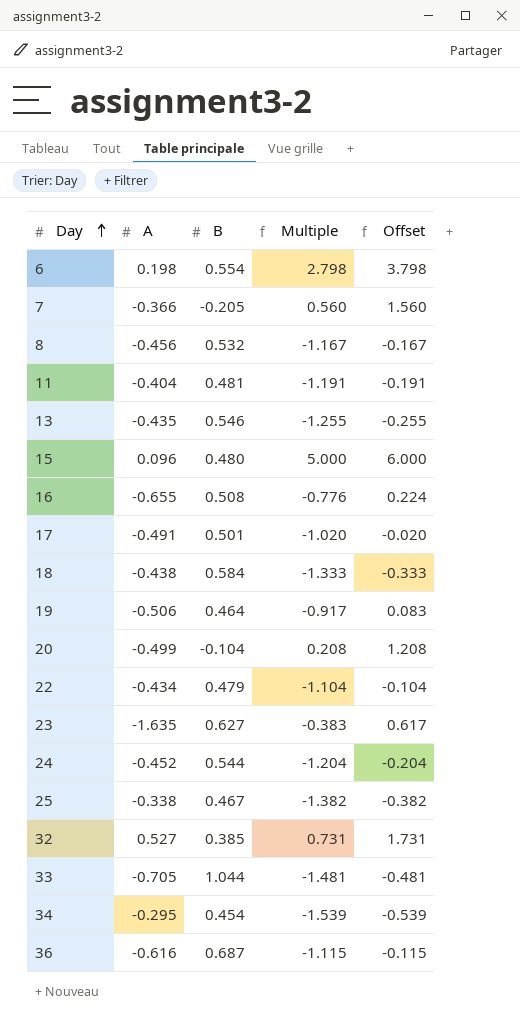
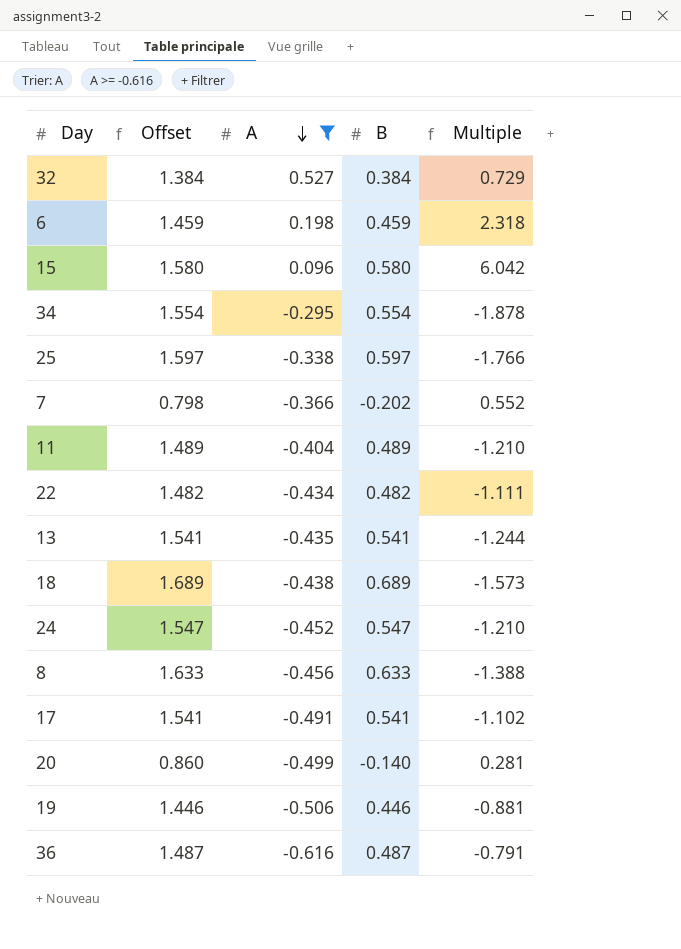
filter: none -> A >= -0.616
row order: Day ascending -> A descending
column Offset | formula: [Multiple] + 1 -> [B] + 1
column Offset | position: 5 -> 2
32 | B: 0.385 -> 0.384
32 | Multiple: 0.731 -> 0.729
6 | B: 0.554 -> 0.459
6 | Multiple: 2.798 -> 2.318
15 | B: 0.480 -> 0.580
15 | Multiple: 5.000 -> 6.042
34 | B: 0.454 -> 0.554
34 | Multiple: -1.539 -> -1.878
25 | B: 0.467 -> 0.597
25 | Multiple: -1.382 -> -1.766
7 | B: -0.205 -> -0.202
7 | Multiple: 0.560 -> 0.552
11 | B: 0.481 -> 0.489
11 | Multiple: -1.191 -> -1.210
22 | B: 0.479 -> 0.482
22 | Multiple: -1.104 -> -1.111
13 | B: 0.546 -> 0.541
13 | Multiple: -1.255 -> -1.244
18 | B: 0.584 -> 0.689
18 | Multiple: -1.333 -> -1.573
24 | B: 0.544 -> 0.547
24 | Multiple: -1.204 -> -1.210
8 | B: 0.532 -> 0.633
8 | Multiple: -1.167 -> -1.388
17 | B: 0.501 -> 0.541
17 | Multiple: -1.020 -> -1.102
20 | B: -0.104 -> -0.140
20 | Multiple: 0.208 -> 0.281
19 | B: 0.464 -> 0.446
19 | Multiple: -0.917 -> -0.881
36 | B: 0.687 -> 0.487
36 | Multiple: -1.115 -> -0.791

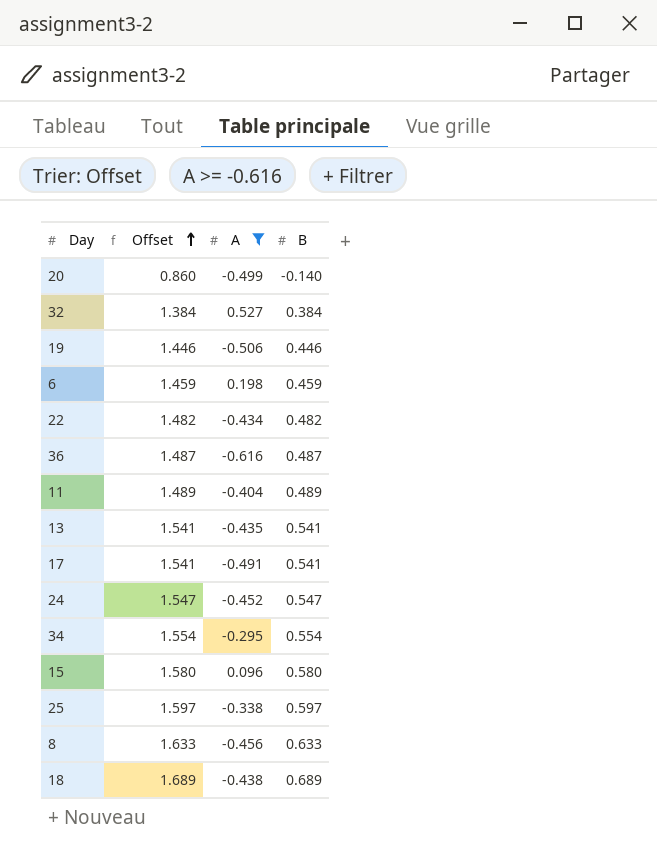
row order: A descending -> Offset ascending
column Multiple | formula: [B] / [A] -> none
row 7: 0.798 | -0.366 | -0.202 | 0.552 -> none

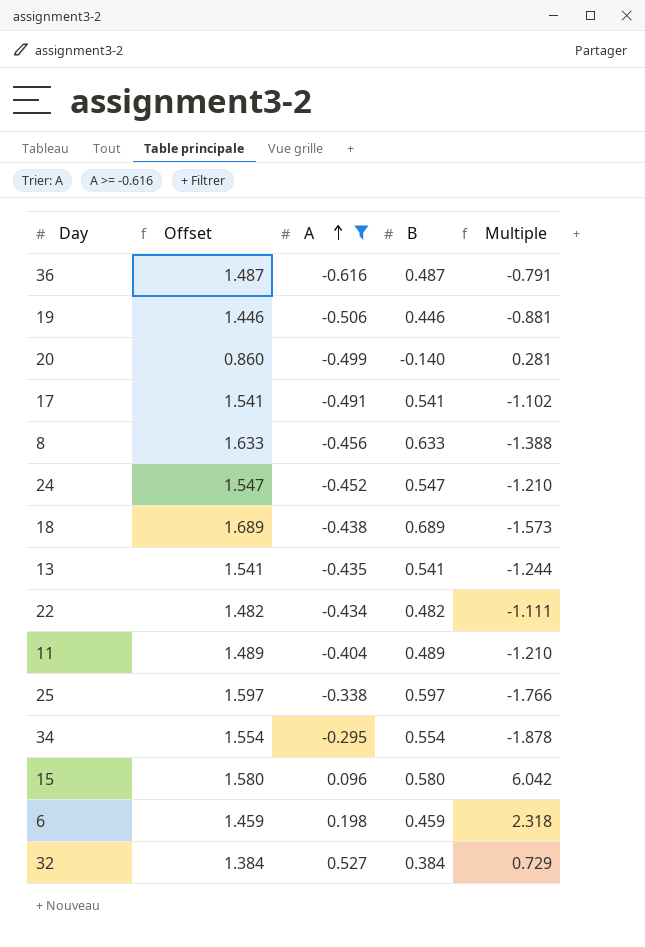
row order: Offset ascending -> A ascending
column Multiple | formula: none -> [B] / [A]

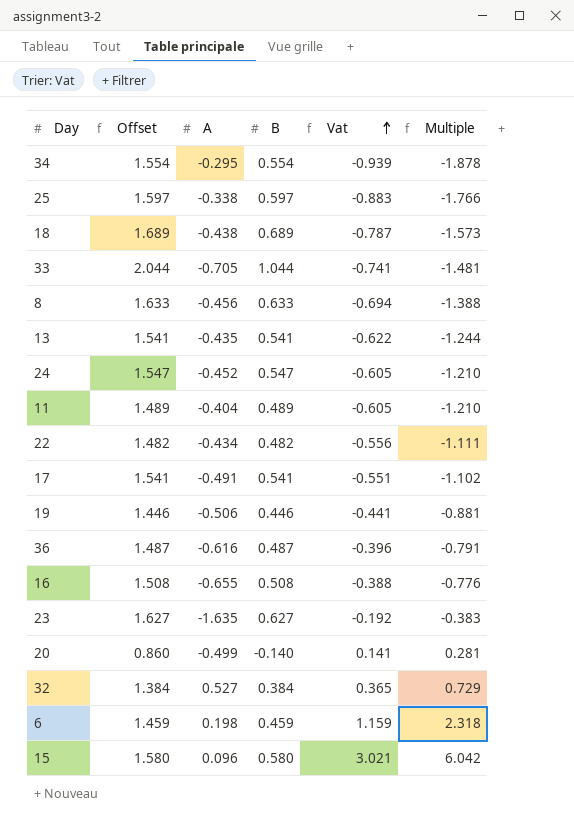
filter: A >= -0.616 -> none
row order: A ascending -> Vat ascending
column Vat | formula: none -> [Multiple] * 0.5

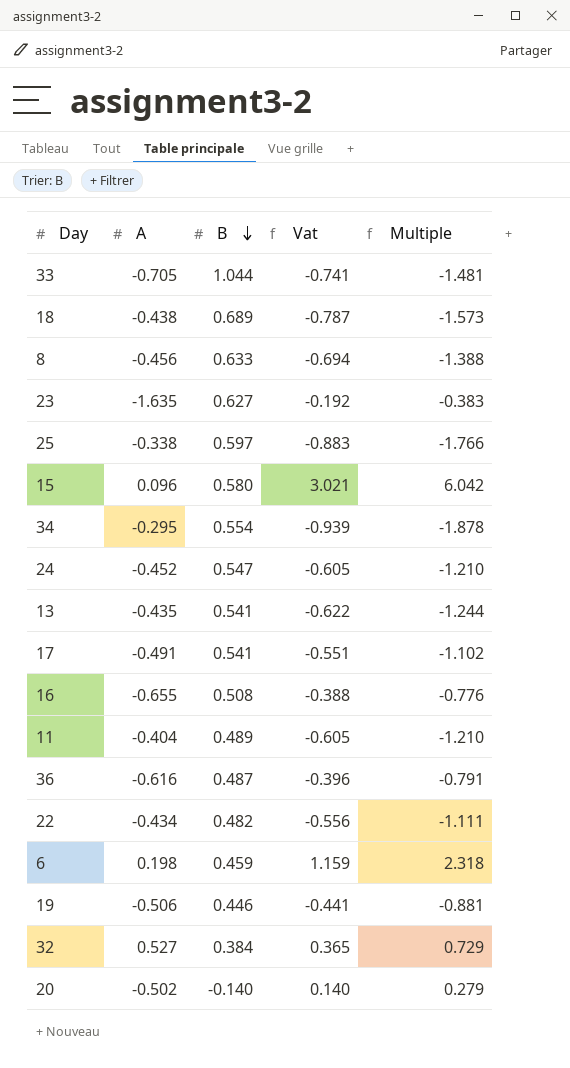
row order: Vat ascending -> B descending
column Offset | formula: [B] + 1 -> none
20 | A: -0.499 -> -0.502
20 | Vat: 0.141 -> 0.140
20 | Multiple: 0.281 -> 0.279

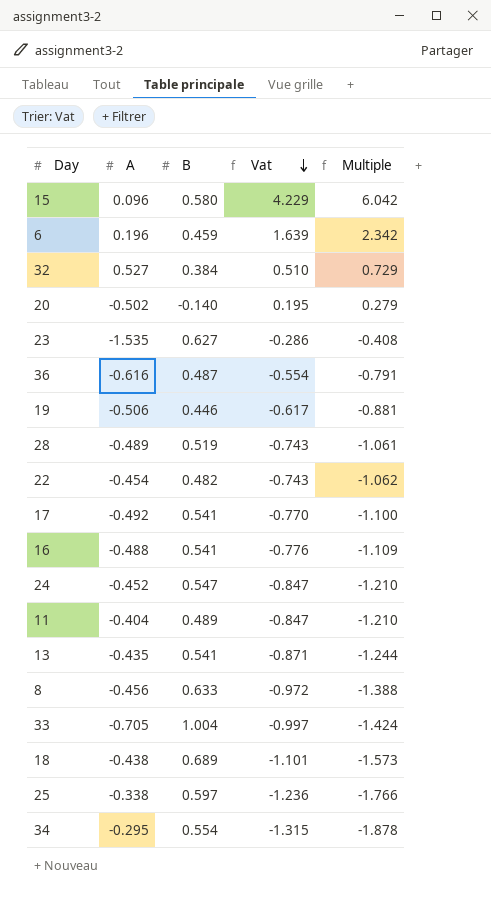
row order: B descending -> Vat descending
column Vat | formula: [Multiple] * 0.5 -> [Multiple] * 0.7
6 | A: 0.198 -> 0.196
6 | Multiple: 2.318 -> 2.342
23 | A: -1.635 -> -1.535
23 | Multiple: -0.383 -> -0.408
row 28: none -> -0.489 | 0.519 | -0.743 | -1.061
22 | A: -0.434 -> -0.454
22 | Multiple: -1.111 -> -1.062
17 | A: -0.491 -> -0.492
17 | Multiple: -1.102 -> -1.100
16 | A: -0.655 -> -0.488
16 | B: 0.508 -> 0.541
16 | Multiple: -0.776 -> -1.109
33 | B: 1.044 -> 1.004
33 | Multiple: -1.481 -> -1.424

